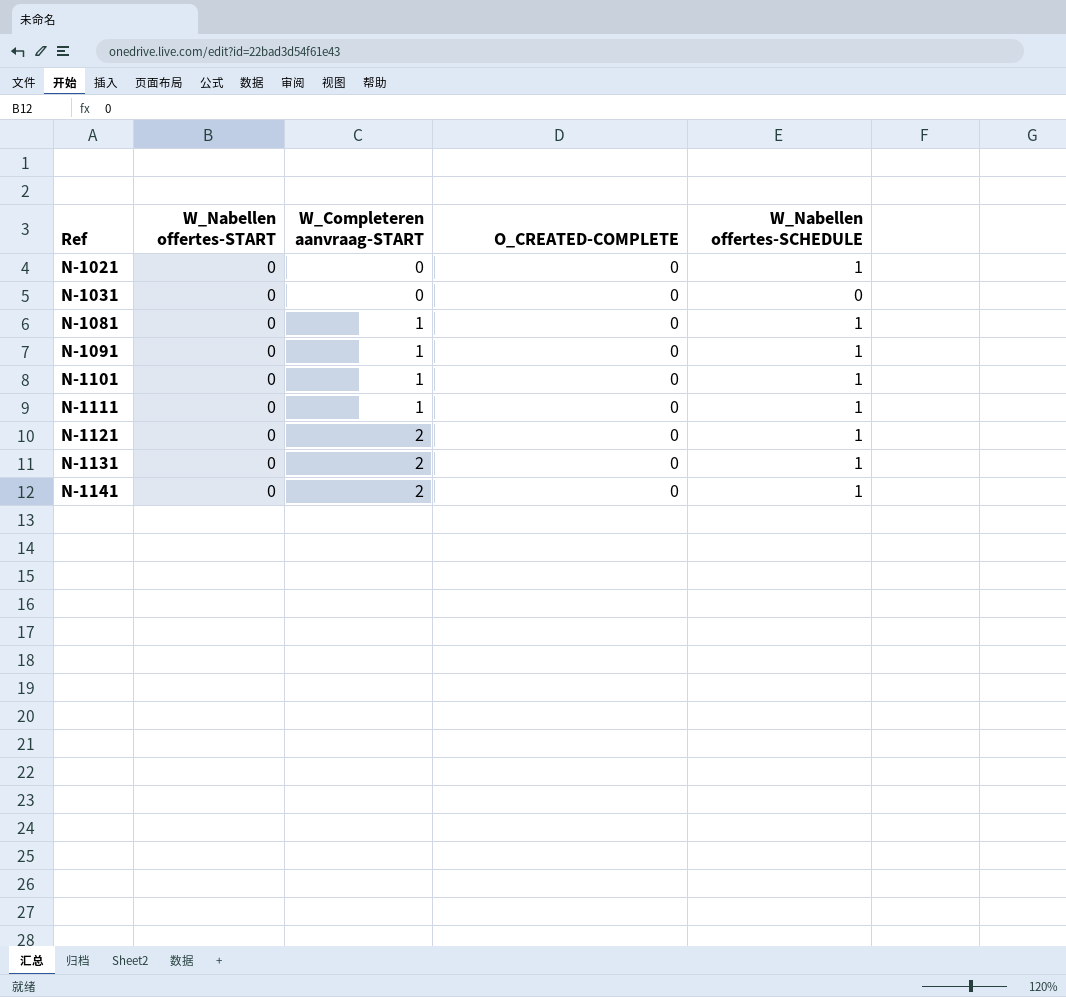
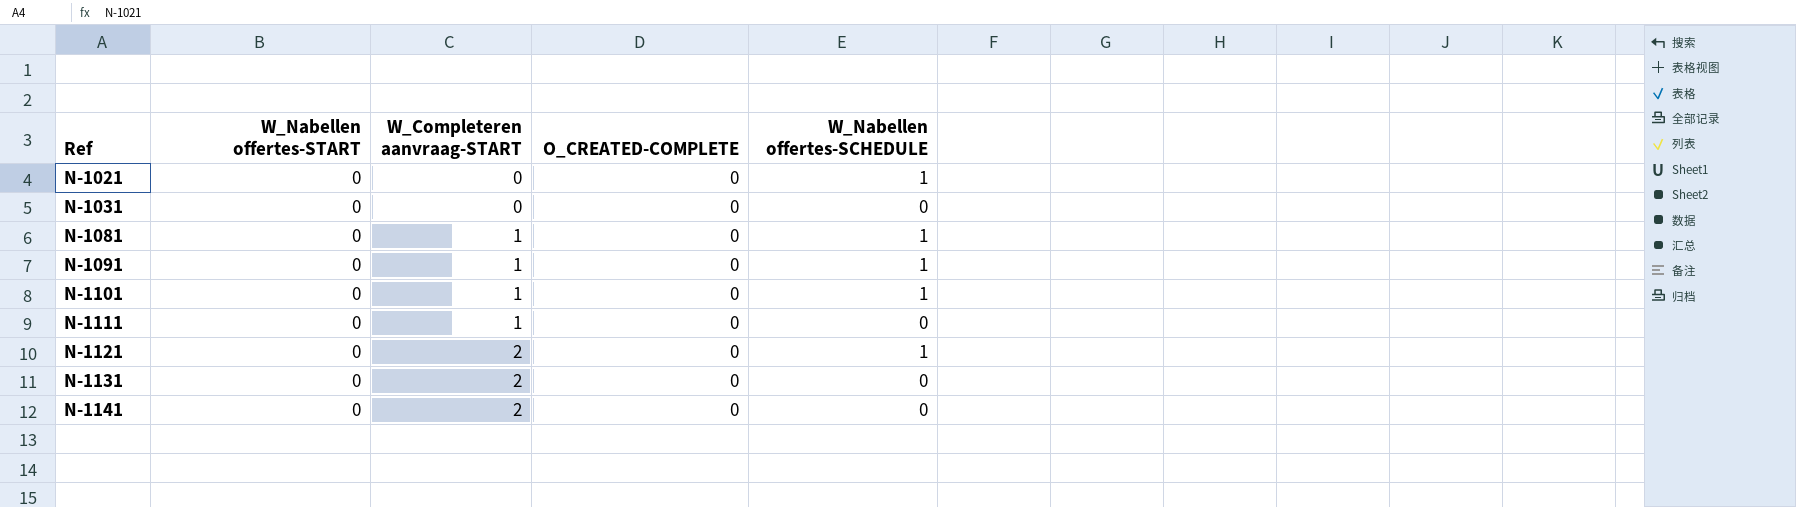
N-1111 | W_Nabellen offertes-SCHEDULE: 1 -> 0
N-1131 | W_Nabellen offertes-SCHEDULE: 1 -> 0
N-1141 | W_Nabellen offertes-SCHEDULE: 1 -> 0

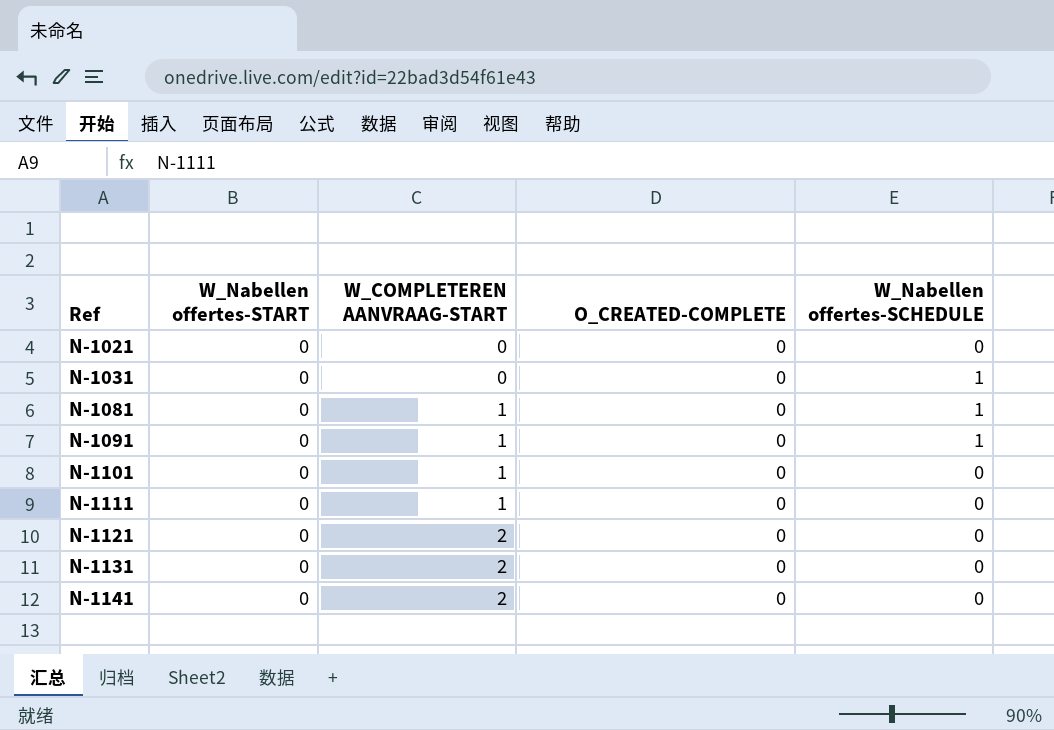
column name: W_Completeren aanvraag-START -> W_COMPLETEREN AANVRAAG-START
N-1021 | W_Nabellen offertes-SCHEDULE: 1 -> 0
N-1031 | W_Nabellen offertes-SCHEDULE: 0 -> 1
N-1101 | W_Nabellen offertes-SCHEDULE: 1 -> 0
N-1121 | W_Nabellen offertes-SCHEDULE: 1 -> 0

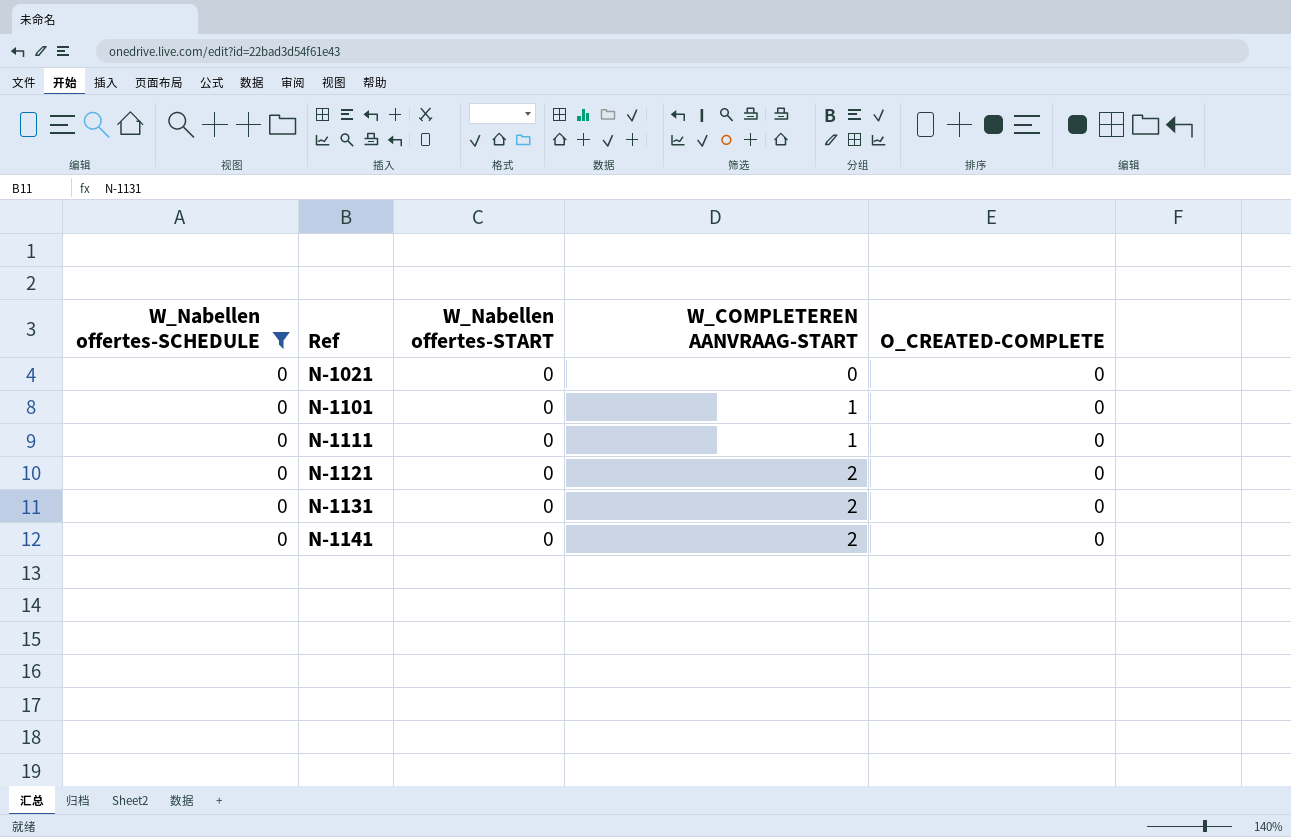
filter: none -> W_Nabellen offertes-SCHEDULE = 0
column W_Nabellen offertes-SCHEDULE | position: 5 -> 1

